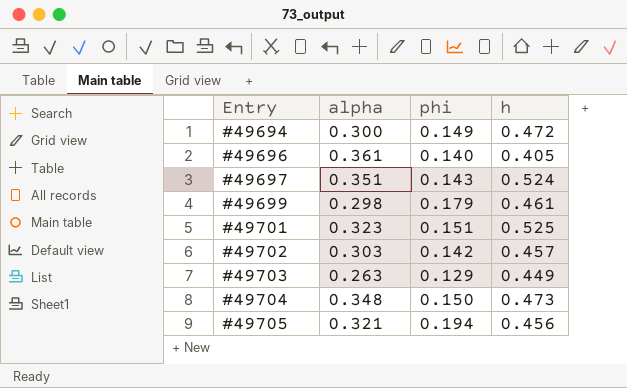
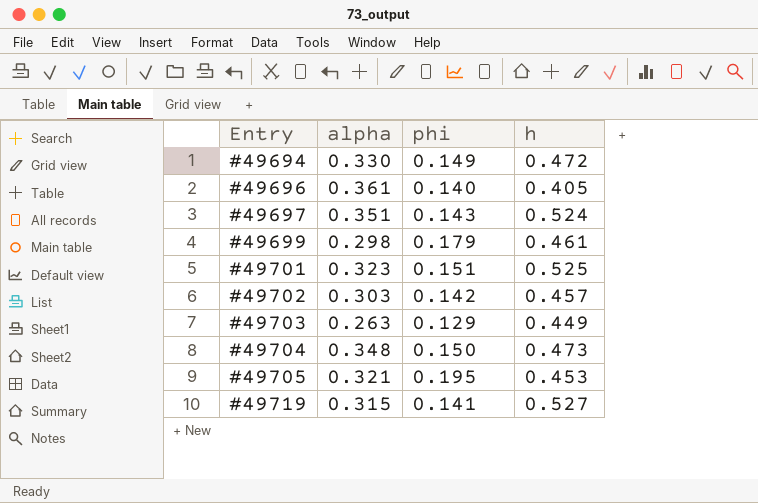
#49694 | alpha: 0.300 -> 0.330
#49705 | phi: 0.194 -> 0.195
#49705 | h: 0.456 -> 0.453
row #49719: none -> 0.315 | 0.141 | 0.527

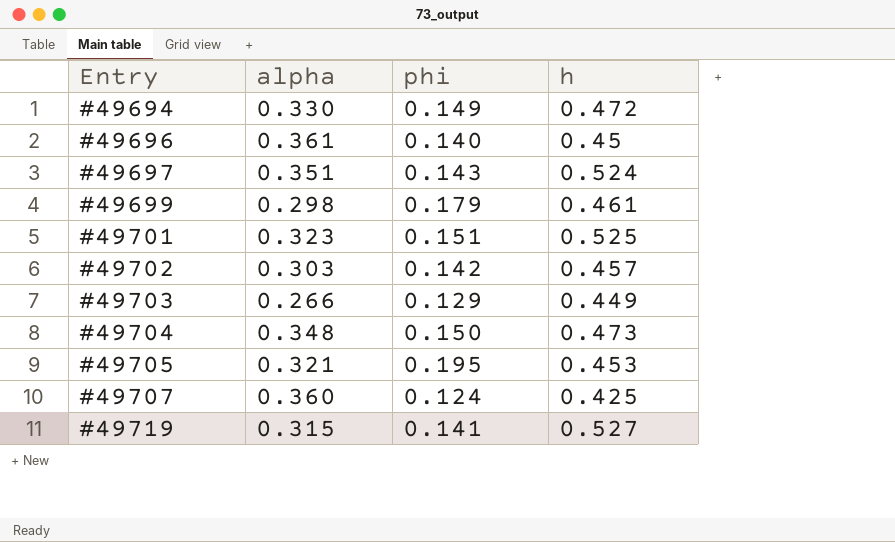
#49696 | h: 0.405 -> 0.45
#49703 | alpha: 0.263 -> 0.266
row #49707: none -> 0.360 | 0.124 | 0.425

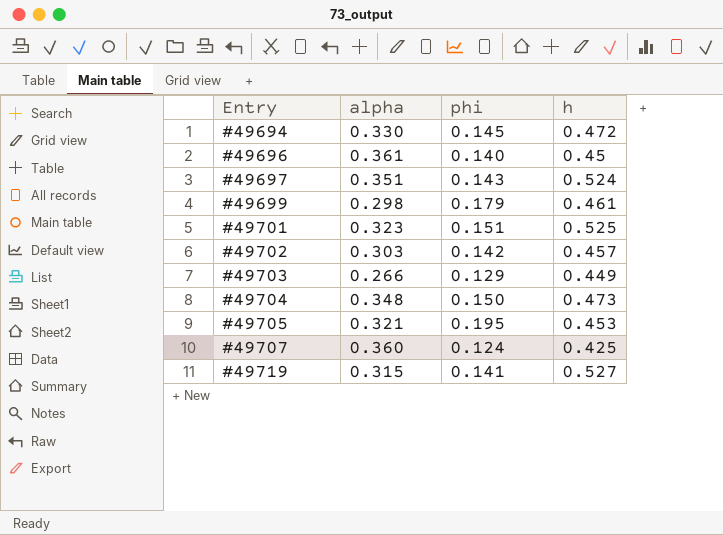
#49694 | phi: 0.149 -> 0.145

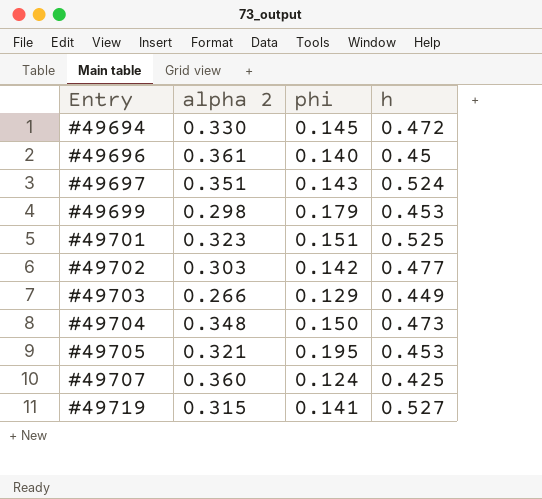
column name: alpha -> alpha 2
#49699 | h: 0.461 -> 0.453
#49702 | h: 0.457 -> 0.477

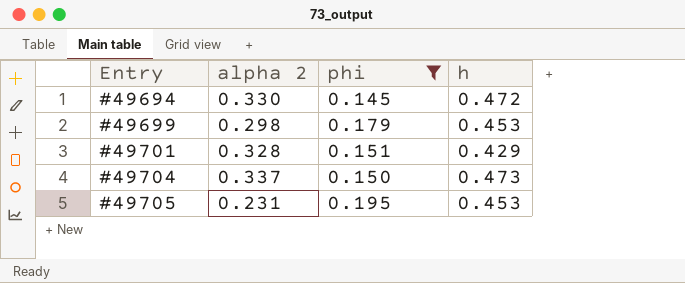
filter: none -> phi >= 0.145
#49701 | alpha 2: 0.323 -> 0.328
#49701 | h: 0.525 -> 0.429
#49704 | alpha 2: 0.348 -> 0.337
#49705 | alpha 2: 0.321 -> 0.231

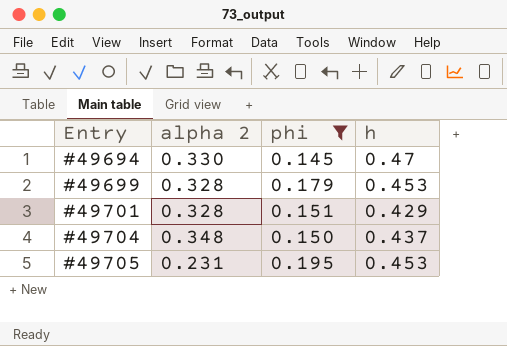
#49694 | h: 0.472 -> 0.47
#49699 | alpha 2: 0.298 -> 0.328
#49704 | alpha 2: 0.337 -> 0.348
#49704 | h: 0.473 -> 0.437

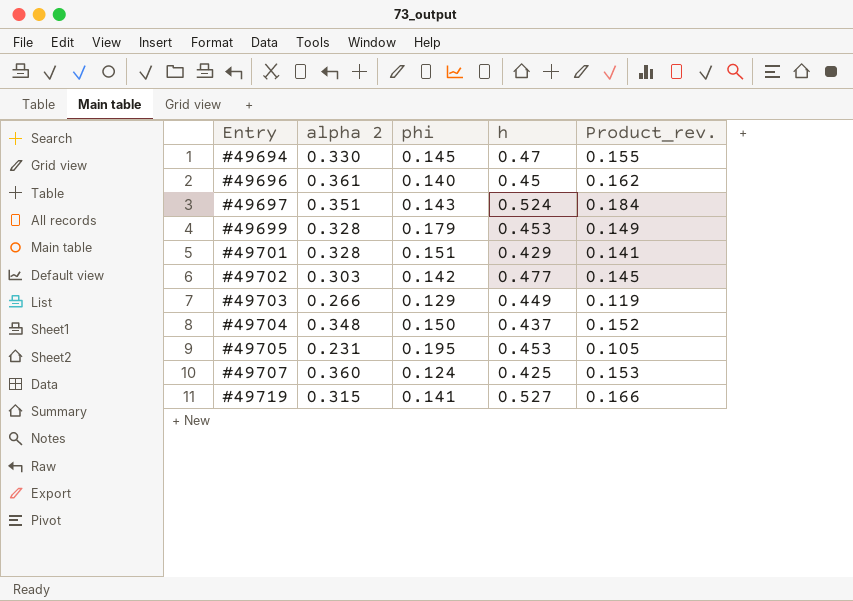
filter: phi >= 0.145 -> none
column Product_rev. | formula: none -> [alpha 2] * [h]

